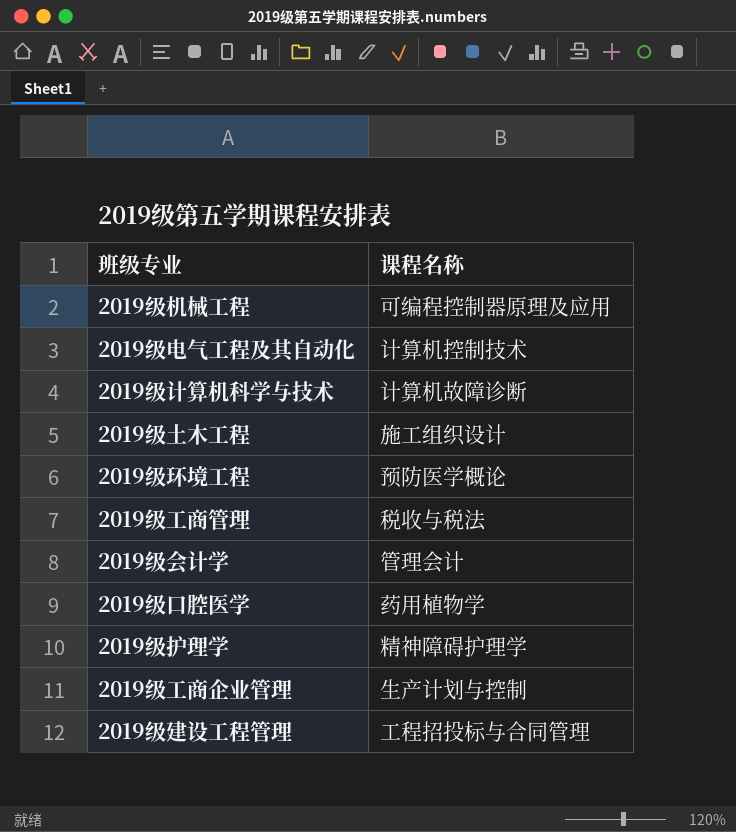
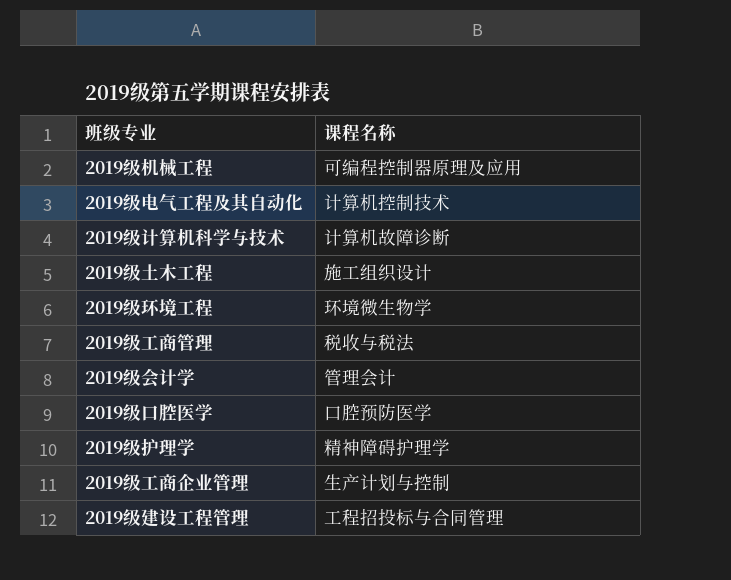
2019级环境工程 | 课程名称: 预防医学概论 -> 环境微生物学
2019级口腔医学 | 课程名称: 药用植物学 -> 口腔预防医学

